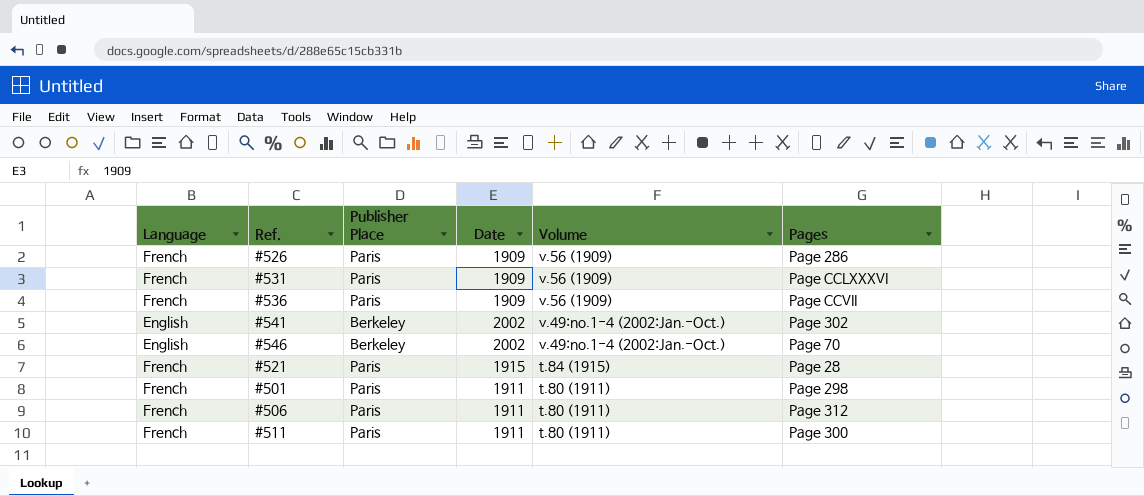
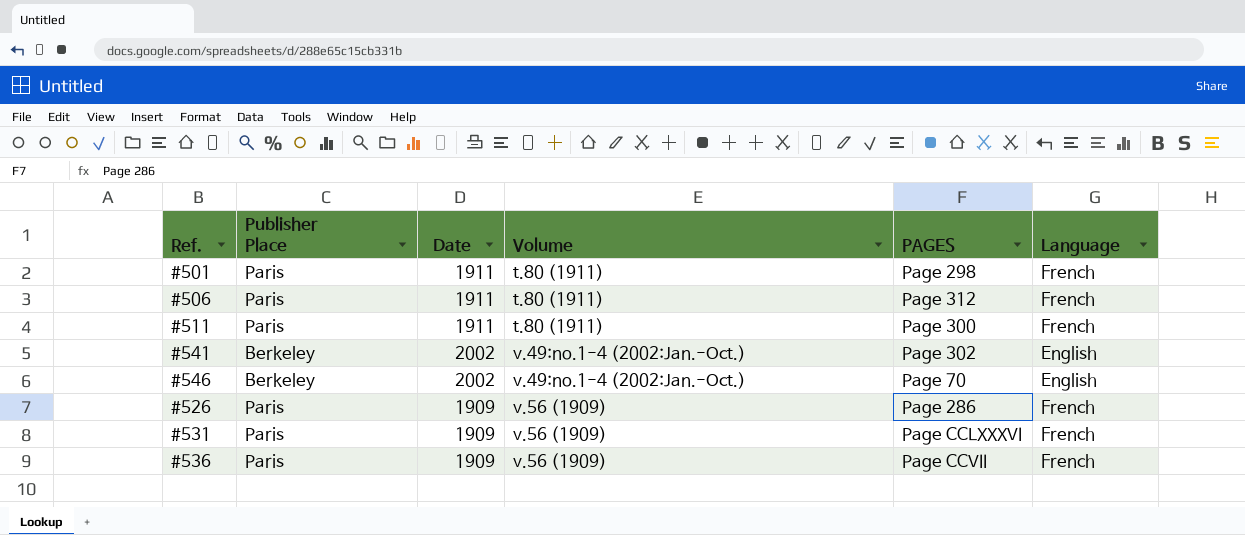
row order: Volume descending -> Volume ascending
column name: Pages -> PAGES
column Language | position: 1 -> 6
row #521: French | Paris | 1915 | t.84 (1915) | Page 28 -> none

